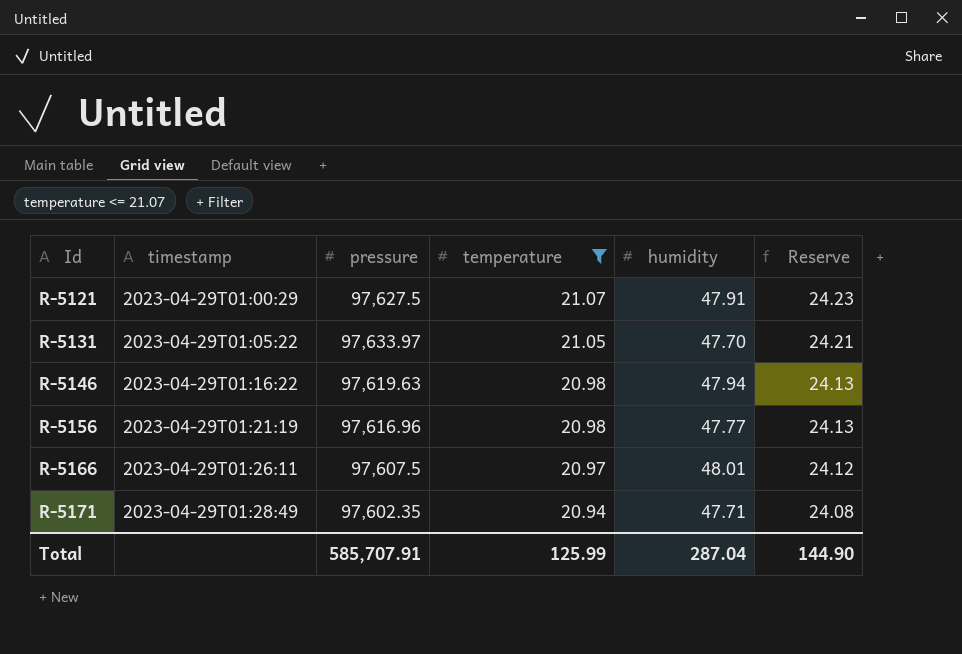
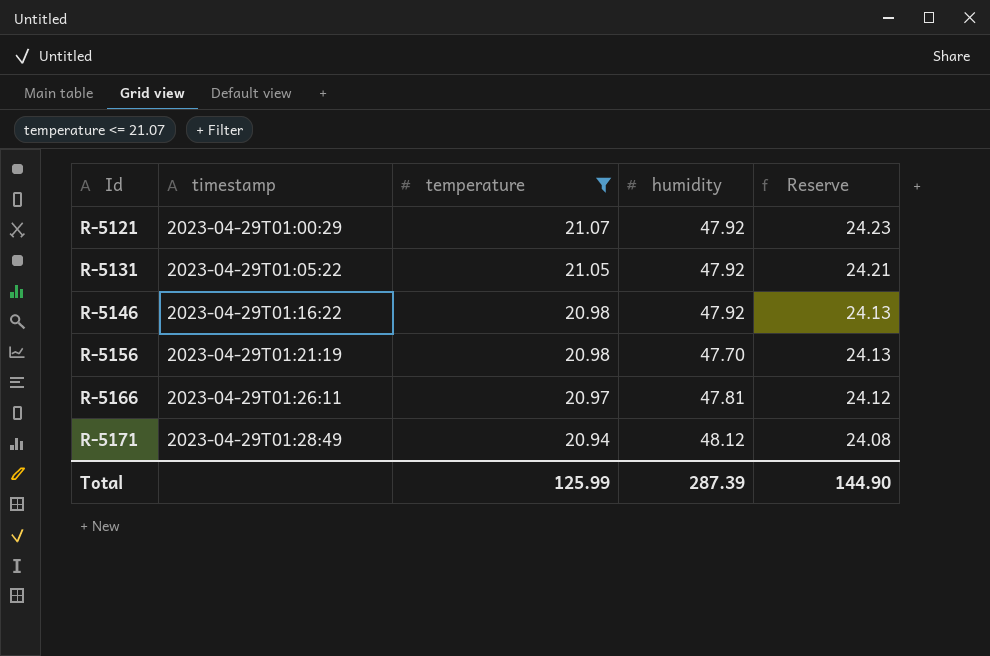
column pressure | position: 3 -> none
R-5121 | humidity: 47.91 -> 47.92
R-5131 | humidity: 47.70 -> 47.92
R-5146 | humidity: 47.94 -> 47.92
R-5156 | humidity: 47.77 -> 47.70
R-5166 | humidity: 48.01 -> 47.81
R-5171 | humidity: 47.71 -> 48.12
Total | humidity: 287.04 -> 287.39

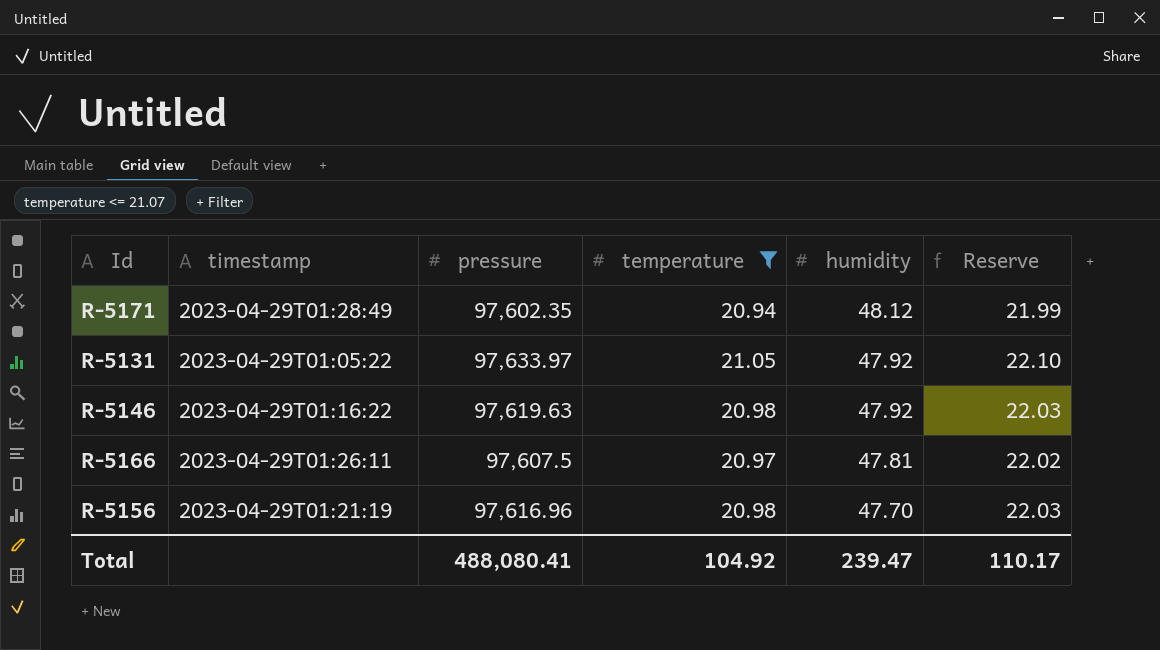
row order: Id ascending -> humidity descending
column pressure | position: none -> 3
column Reserve | formula: [temperature] * 1.15 -> [temperature] * 1.05
row R-5121: 2023-04-29T01:00:29 | 21.07 | 47.92 | 24.23 -> none
Total | temperature: 125.99 -> 104.92
Total | humidity: 287.39 -> 239.47
Total | Reserve: 144.90 -> 110.17

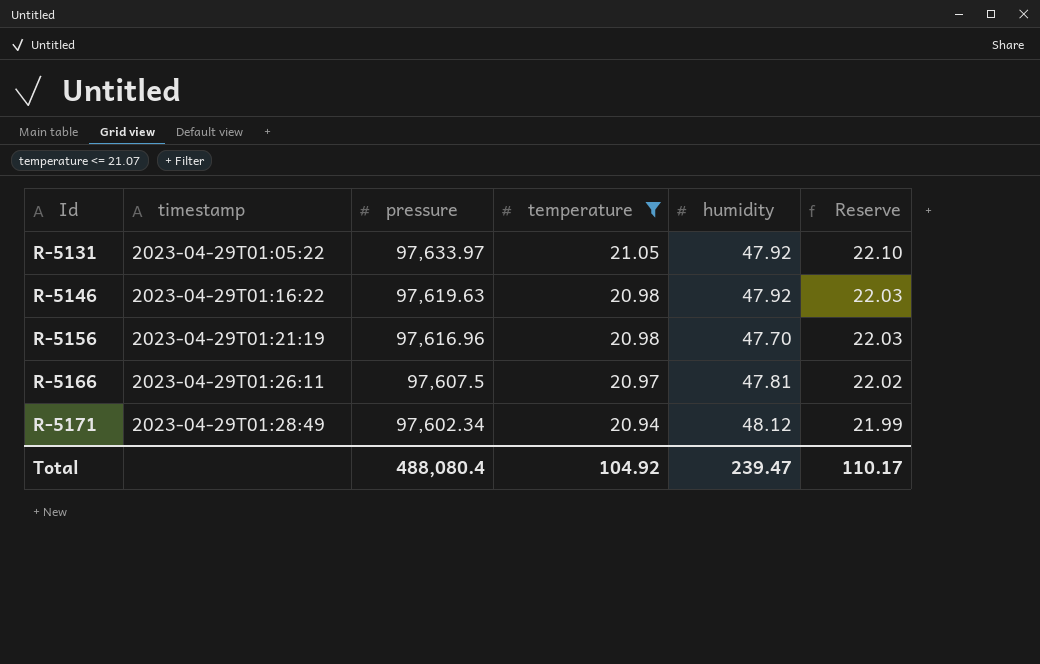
row order: humidity descending -> Id ascending
R-5171 | pressure: 97,602.35 -> 97,602.34
Total | pressure: 488,080.41 -> 488,080.4

